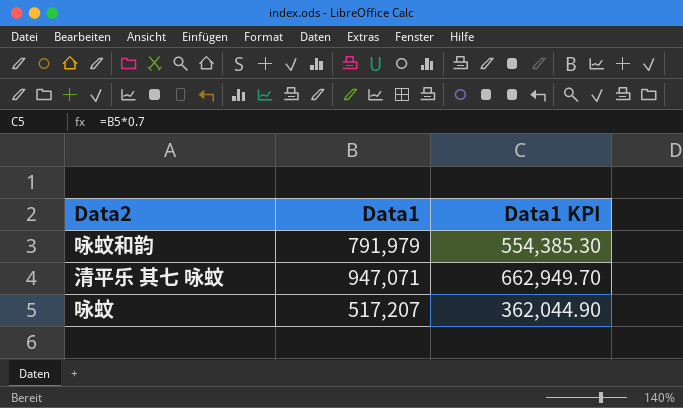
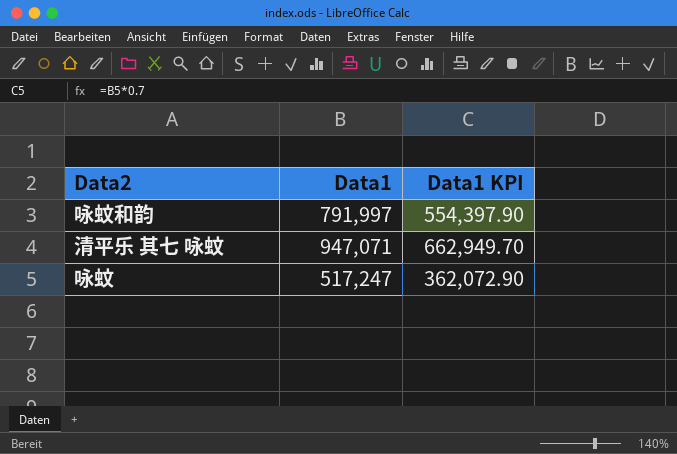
咏蚊和韵 | Data1: 791,979 -> 791,997
咏蚊和韵 | Data1 KPI: 554,385.30 -> 554,397.90
咏蚊 | Data1: 517,207 -> 517,247
咏蚊 | Data1 KPI: 362,044.90 -> 362,072.90

